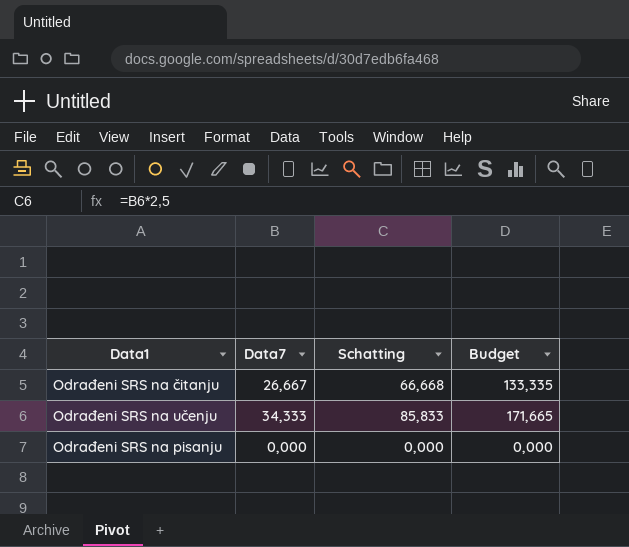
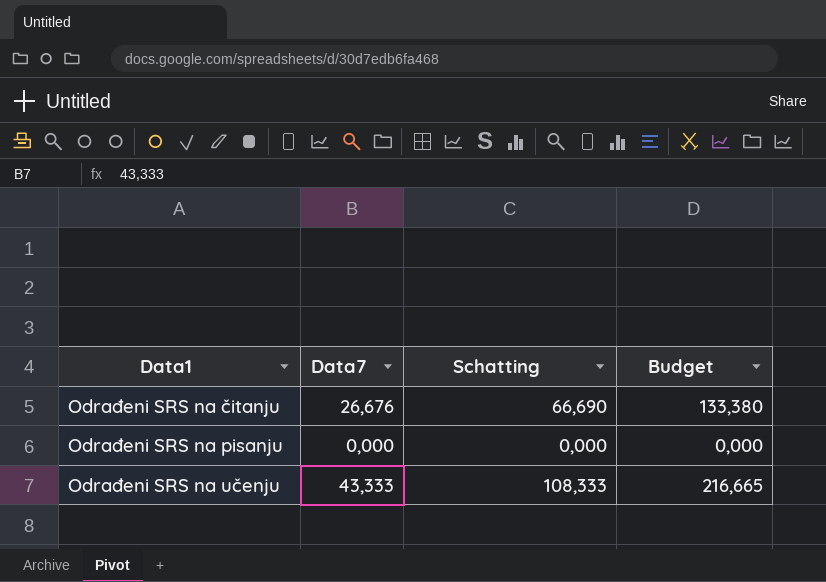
row order: none -> Data1 ascending
Odrađeni SRS na čitanju | Data7: 26,667 -> 26,676
Odrađeni SRS na čitanju | Schatting: 66,668 -> 66,690
Odrađeni SRS na čitanju | Budget: 133,335 -> 133,380
Odrađeni SRS na učenju | Data7: 34,333 -> 43,333
Odrađeni SRS na učenju | Schatting: 85,833 -> 108,333
Odrađeni SRS na učenju | Budget: 171,665 -> 216,665

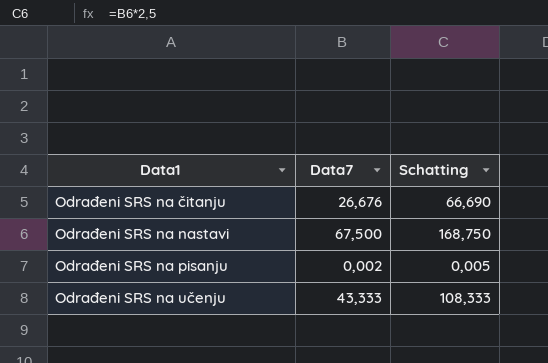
column Budget | formula: [Data7] * 5 -> none
row Odrađeni SRS na nastavi: none -> 67,500 | 168,750
Odrađeni SRS na pisanju | Data7: 0,000 -> 0,002
Odrađeni SRS na pisanju | Schatting: 0,000 -> 0,005

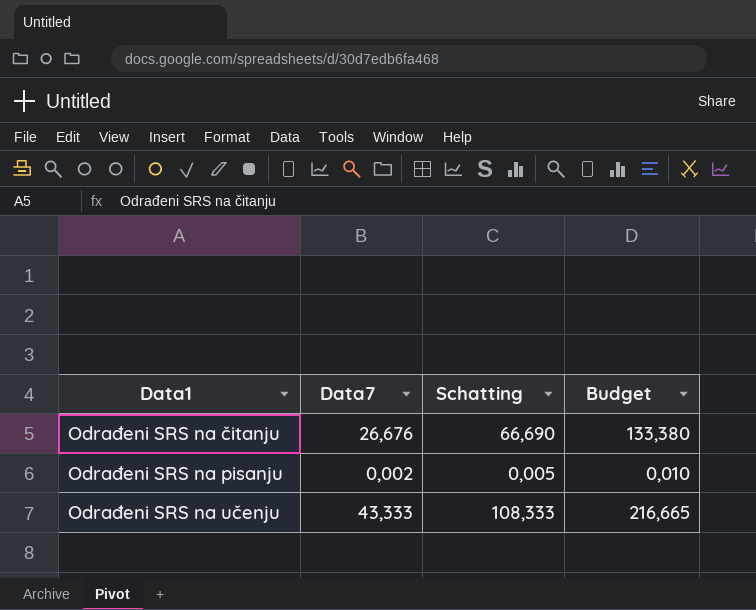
column Budget | formula: none -> [Data7] * 5
row Odrađeni SRS na nastavi: 67,500 | 168,750 -> none

